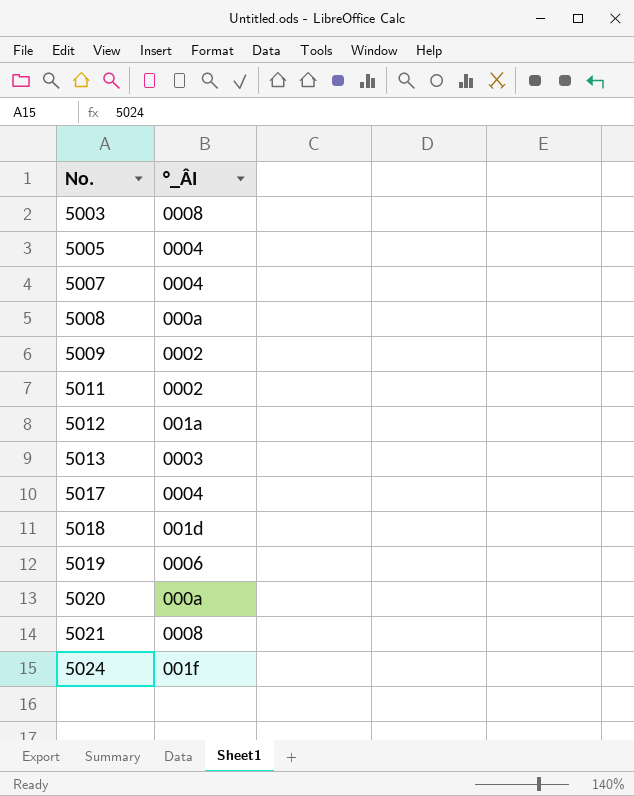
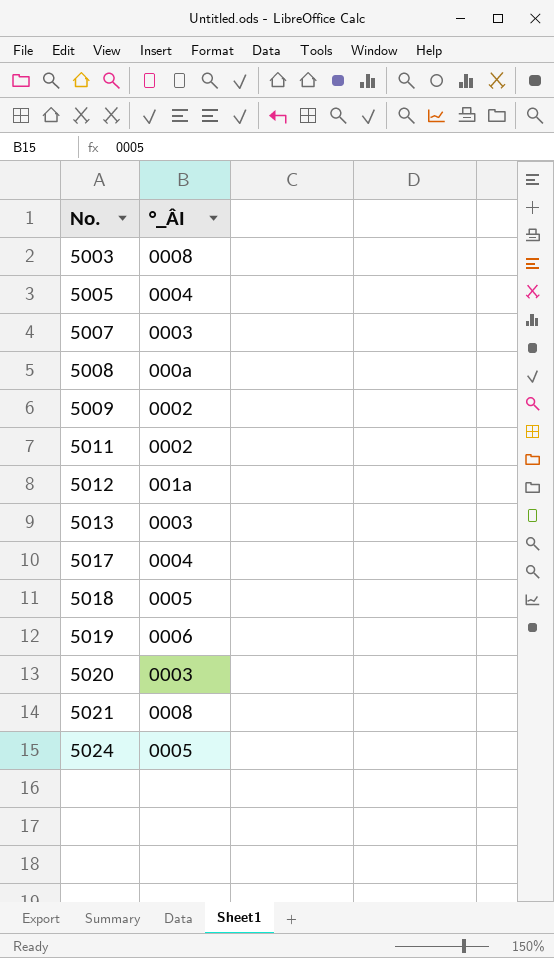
5007 | °_ÂI: 0004 -> 0003
5018 | °_ÂI: 001d -> 0005
5020 | °_ÂI: 000a -> 0003
5024 | °_ÂI: 001f -> 0005

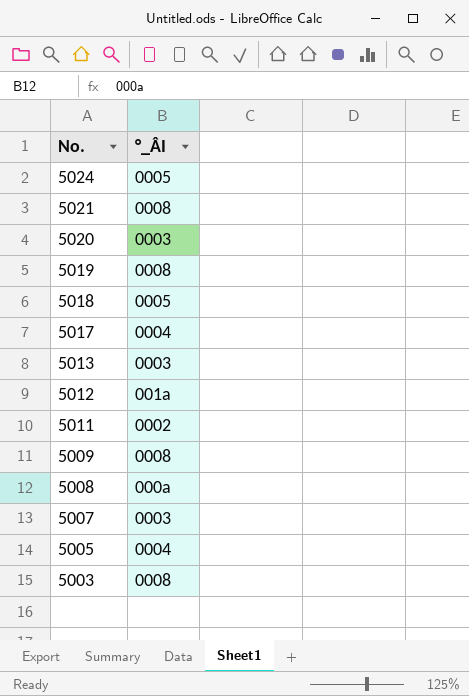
row order: No. ascending -> No. descending
5019 | °_ÂI: 0006 -> 0008
5009 | °_ÂI: 0002 -> 0008

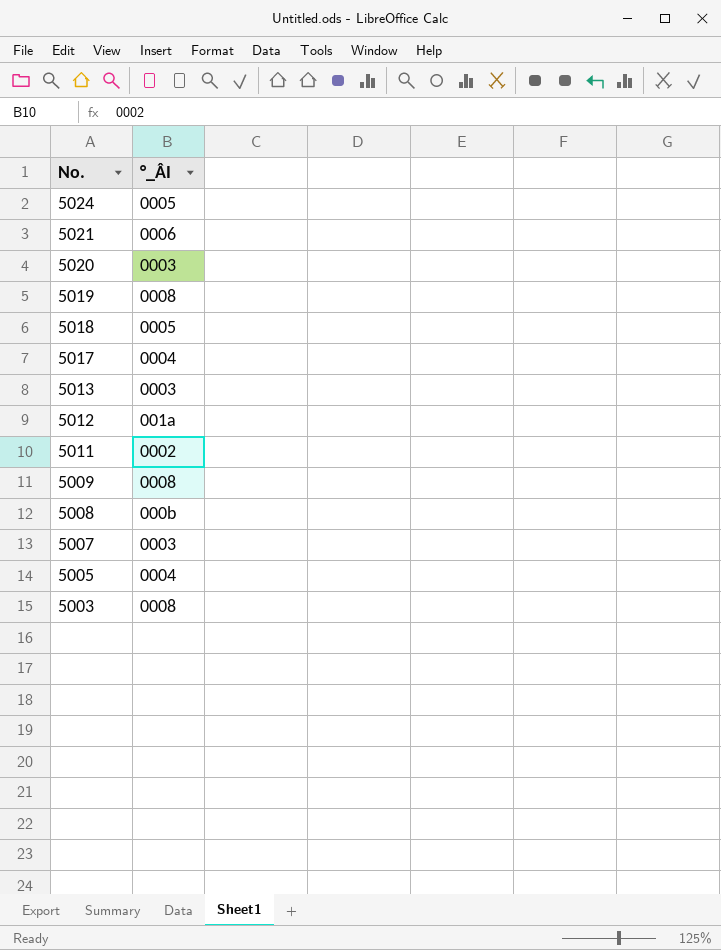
5021 | °_ÂI: 0008 -> 0006
5008 | °_ÂI: 000a -> 000b

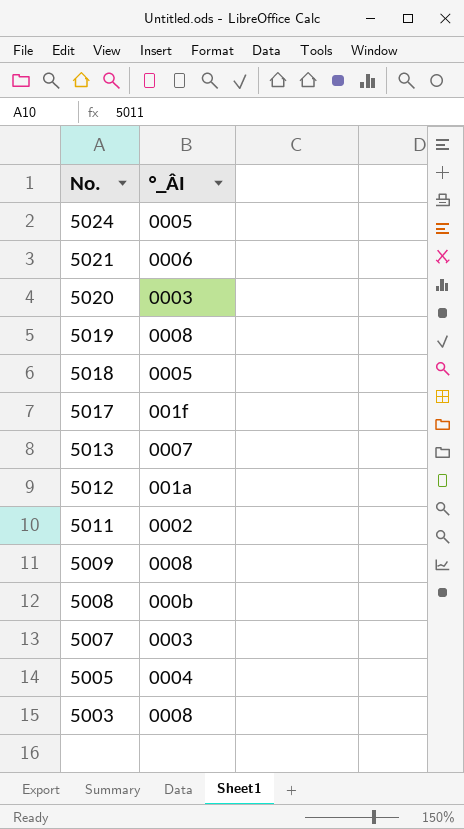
5017 | °_ÂI: 0004 -> 001f
5013 | °_ÂI: 0003 -> 0007

